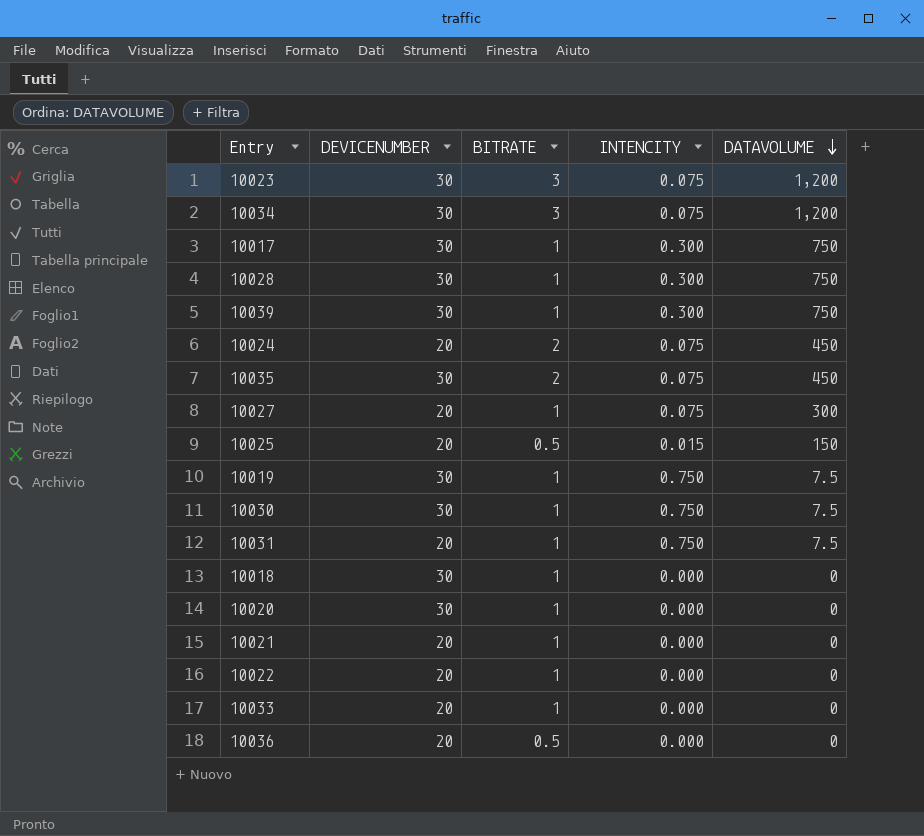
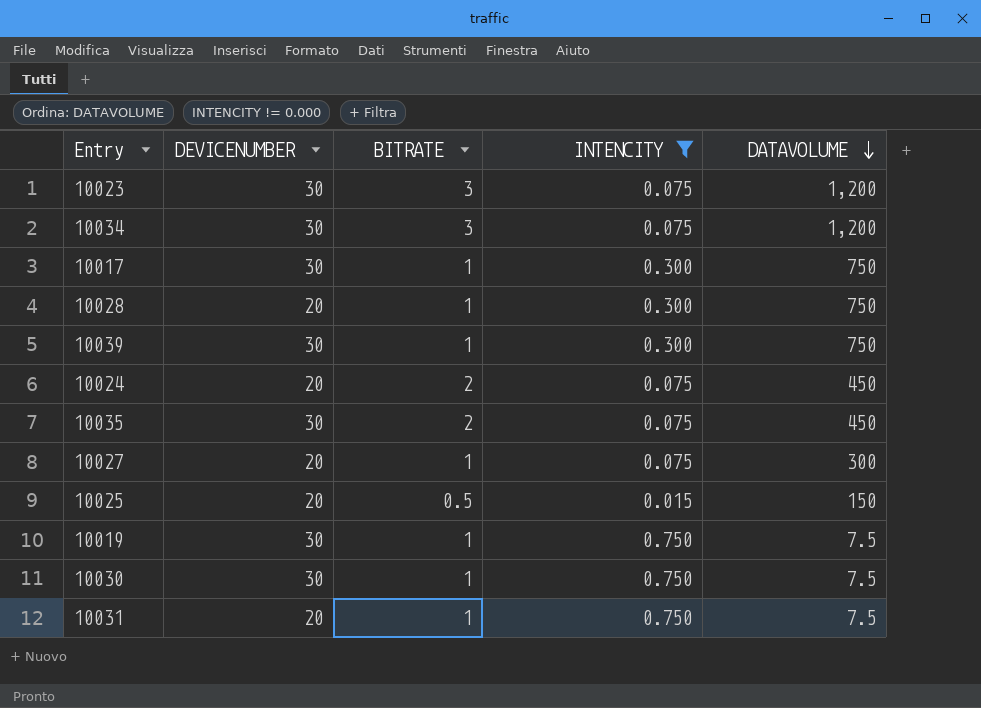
filter: none -> INTENCITY != 0.000
10028 | DEVICENUMBER: 30 -> 20

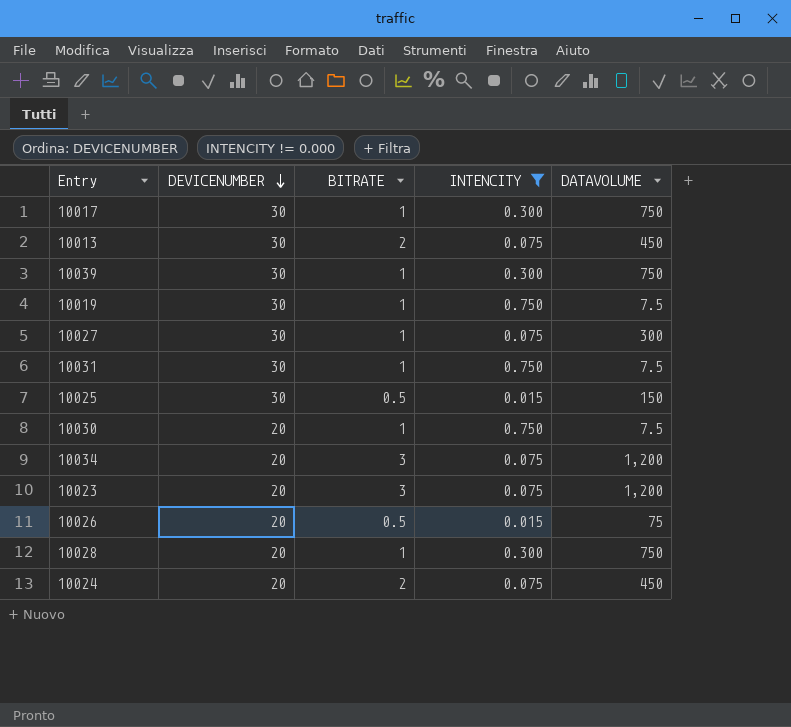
row order: DATAVOLUME descending -> DEVICENUMBER descending
row 10035: 30 | 2 | 0.075 | 450 -> none
row 10013: none -> 30 | 2 | 0.075 | 450
10027 | DEVICENUMBER: 20 -> 30
10031 | DEVICENUMBER: 20 -> 30
10025 | DEVICENUMBER: 20 -> 30
10030 | DEVICENUMBER: 30 -> 20
10034 | DEVICENUMBER: 30 -> 20
10023 | DEVICENUMBER: 30 -> 20
row 10026: none -> 20 | 0.5 | 0.015 | 75

